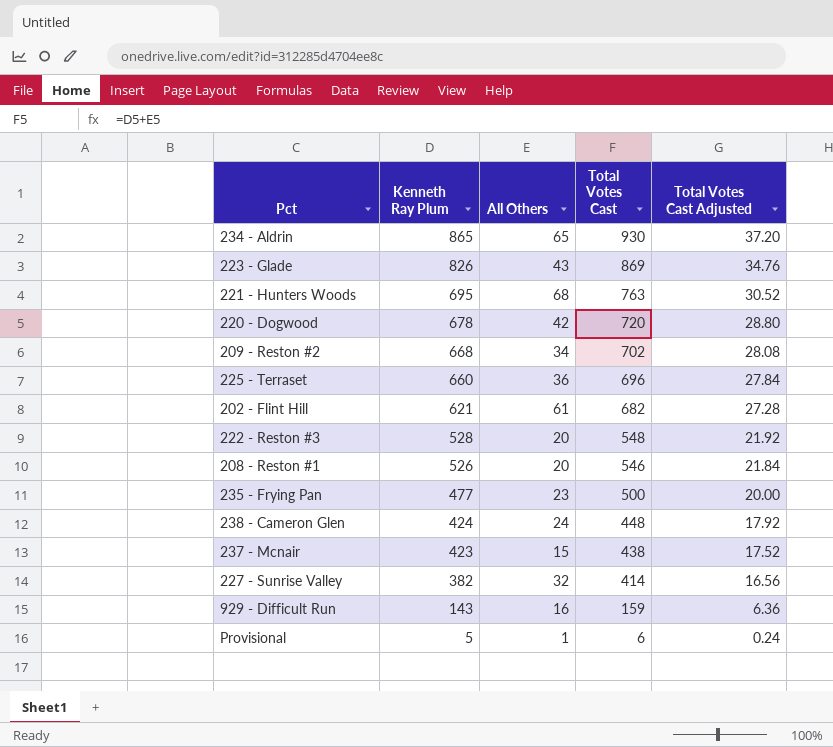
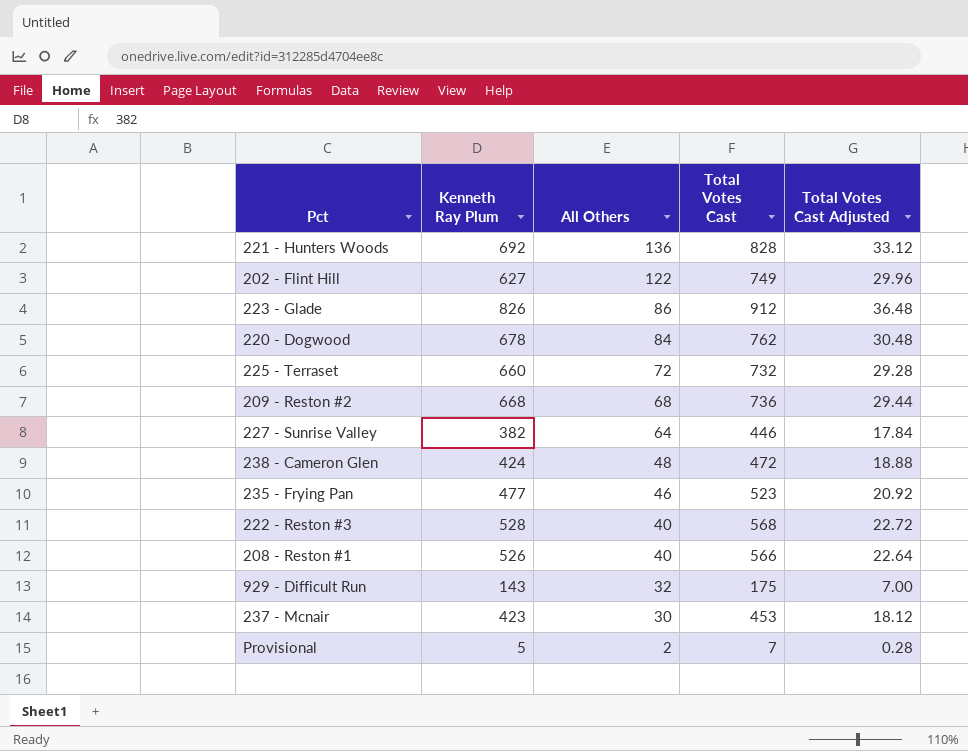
row order: Kenneth Ray Plum descending -> All Others descending
row 234 - Aldrin: 865 | 65 | 930 | 37.20 -> none
221 - Hunters Woods | Kenneth Ray Plum: 695 -> 692
221 - Hunters Woods | All Others: 68 -> 136
221 - Hunters Woods | Total Votes Cast: 763 -> 828
221 - Hunters Woods | Total Votes Cast Adjusted: 30.52 -> 33.12
202 - Flint Hill | Kenneth Ray Plum: 621 -> 627
202 - Flint Hill | All Others: 61 -> 122
202 - Flint Hill | Total Votes Cast: 682 -> 749
202 - Flint Hill | Total Votes Cast Adjusted: 27.28 -> 29.96
223 - Glade | All Others: 43 -> 86
223 - Glade | Total Votes Cast: 869 -> 912
223 - Glade | Total Votes Cast Adjusted: 34.76 -> 36.48
220 - Dogwood | All Others: 42 -> 84
220 - Dogwood | Total Votes Cast: 720 -> 762
220 - Dogwood | Total Votes Cast Adjusted: 28.80 -> 30.48
225 - Terraset | All Others: 36 -> 72
225 - Terraset | Total Votes Cast: 696 -> 732
225 - Terraset | Total Votes Cast Adjusted: 27.84 -> 29.28
209 - Reston #2 | All Others: 34 -> 68
209 - Reston #2 | Total Votes Cast: 702 -> 736
209 - Reston #2 | Total Votes Cast Adjusted: 28.08 -> 29.44
227 - Sunrise Valley | All Others: 32 -> 64
227 - Sunrise Valley | Total Votes Cast: 414 -> 446
227 - Sunrise Valley | Total Votes Cast Adjusted: 16.56 -> 17.84
238 - Cameron Glen | All Others: 24 -> 48
238 - Cameron Glen | Total Votes Cast: 448 -> 472
238 - Cameron Glen | Total Votes Cast Adjusted: 17.92 -> 18.88
235 - Frying Pan | All Others: 23 -> 46
235 - Frying Pan | Total Votes Cast: 500 -> 523
235 - Frying Pan | Total Votes Cast Adjusted: 20.00 -> 20.92
222 - Reston #3 | All Others: 20 -> 40
222 - Reston #3 | Total Votes Cast: 548 -> 568
222 - Reston #3 | Total Votes Cast Adjusted: 21.92 -> 22.72
208 - Reston #1 | All Others: 20 -> 40
208 - Reston #1 | Total Votes Cast: 546 -> 566
208 - Reston #1 | Total Votes Cast Adjusted: 21.84 -> 22.64
929 - Difficult Run | All Others: 16 -> 32
929 - Difficult Run | Total Votes Cast: 159 -> 175
929 - Difficult Run | Total Votes Cast Adjusted: 6.36 -> 7.00
237 - Mcnair | All Others: 15 -> 30
237 - Mcnair | Total Votes Cast: 438 -> 453
237 - Mcnair | Total Votes Cast Adjusted: 17.52 -> 18.12
Provisional | All Others: 1 -> 2
Provisional | Total Votes Cast: 6 -> 7
Provisional | Total Votes Cast Adjusted: 0.24 -> 0.28

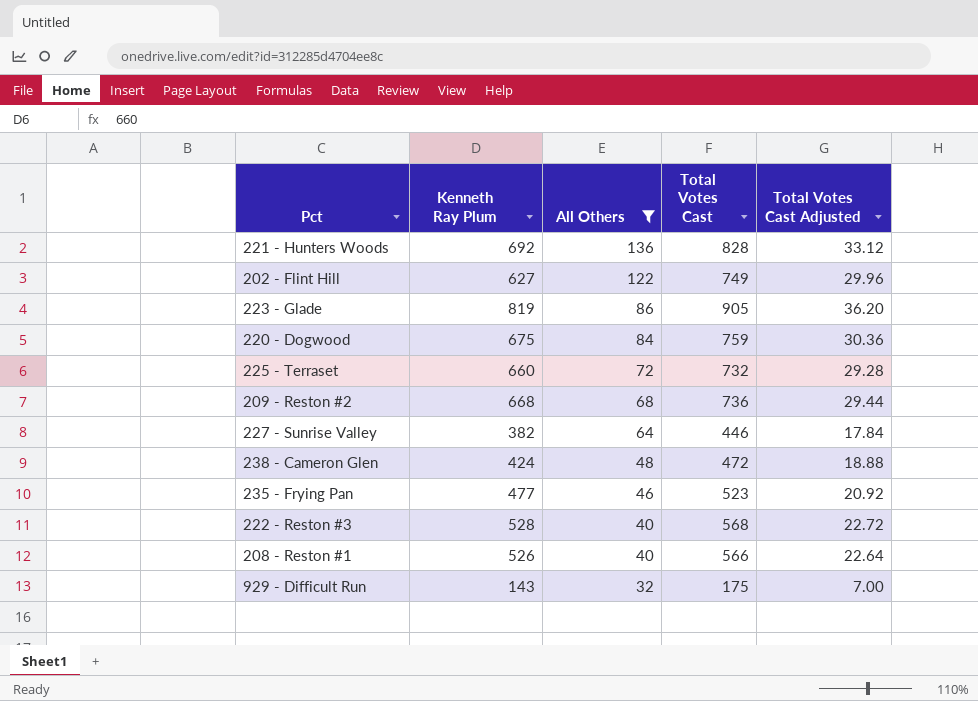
filter: none -> All Others >= 32
223 - Glade | Kenneth Ray Plum: 826 -> 819
223 - Glade | Total Votes Cast: 912 -> 905
223 - Glade | Total Votes Cast Adjusted: 36.48 -> 36.20
220 - Dogwood | Kenneth Ray Plum: 678 -> 675
220 - Dogwood | Total Votes Cast: 762 -> 759
220 - Dogwood | Total Votes Cast Adjusted: 30.48 -> 30.36

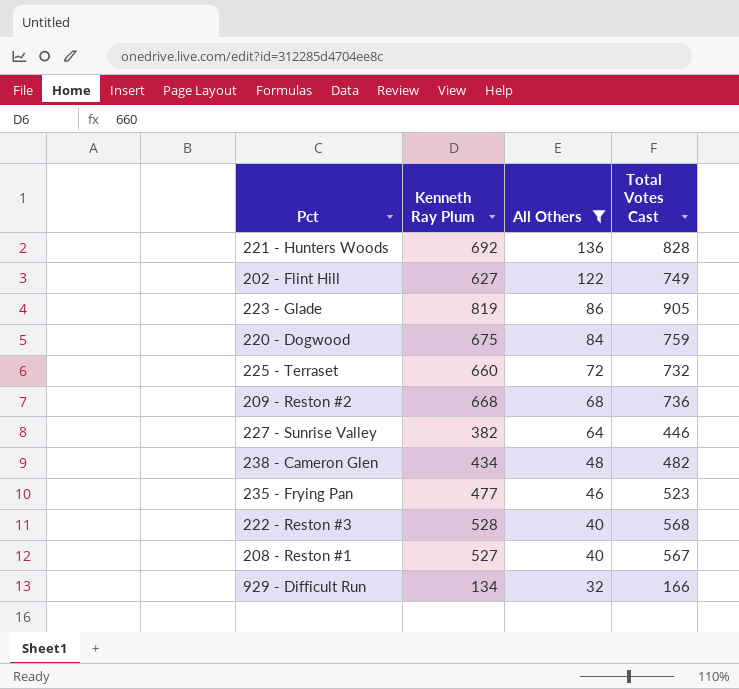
column Total Votes Cast Adjusted | formula: [Total Votes Cast] * 0.04 -> none
238 - Cameron Glen | Kenneth Ray Plum: 424 -> 434
238 - Cameron Glen | Total Votes Cast: 472 -> 482
208 - Reston #1 | Kenneth Ray Plum: 526 -> 527
208 - Reston #1 | Total Votes Cast: 566 -> 567
929 - Difficult Run | Kenneth Ray Plum: 143 -> 134
929 - Difficult Run | Total Votes Cast: 175 -> 166

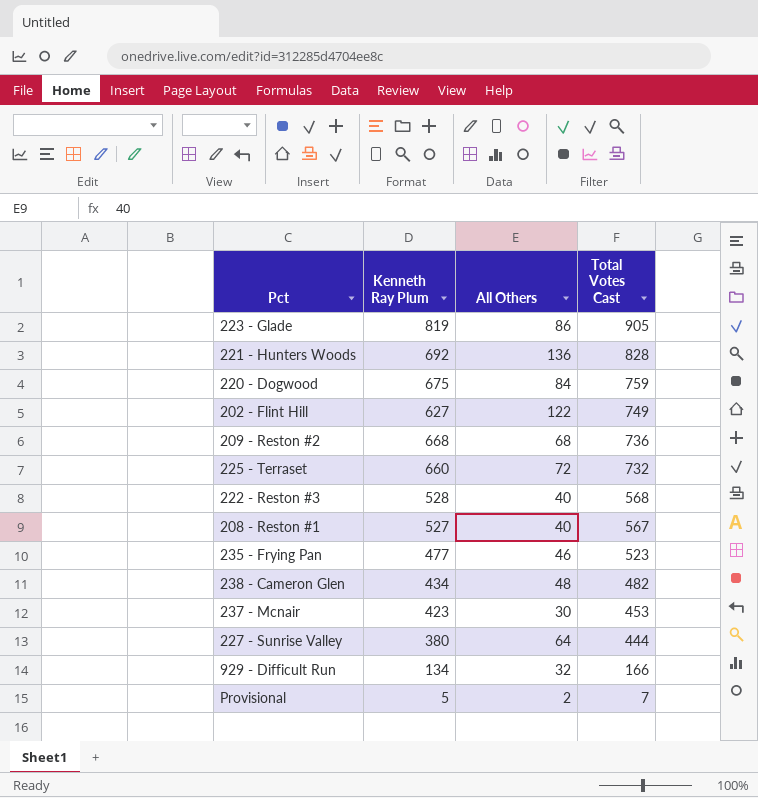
filter: All Others >= 32 -> none
row order: All Others descending -> Total Votes Cast descending
227 - Sunrise Valley | Kenneth Ray Plum: 382 -> 380
227 - Sunrise Valley | Total Votes Cast: 446 -> 444

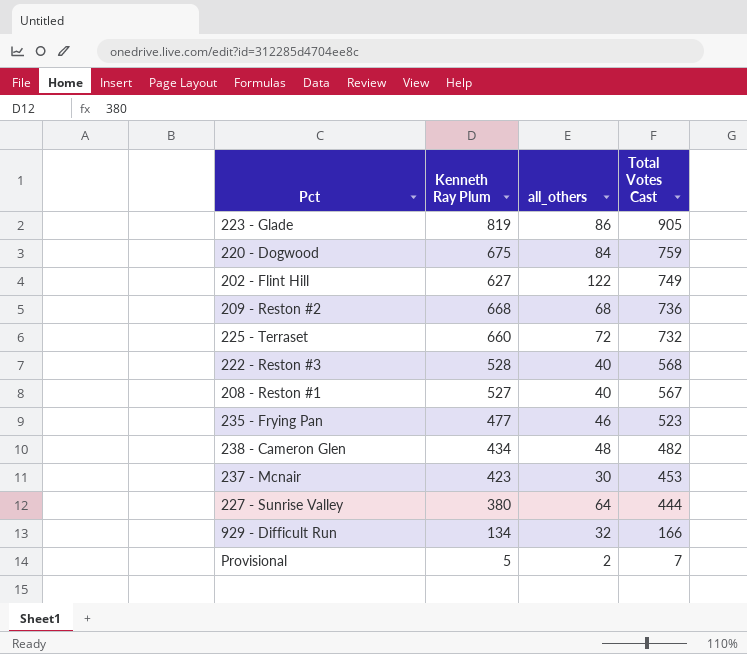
column name: All Others -> all_others
row 221 - Hunters Woods: 692 | 136 | 828 -> none

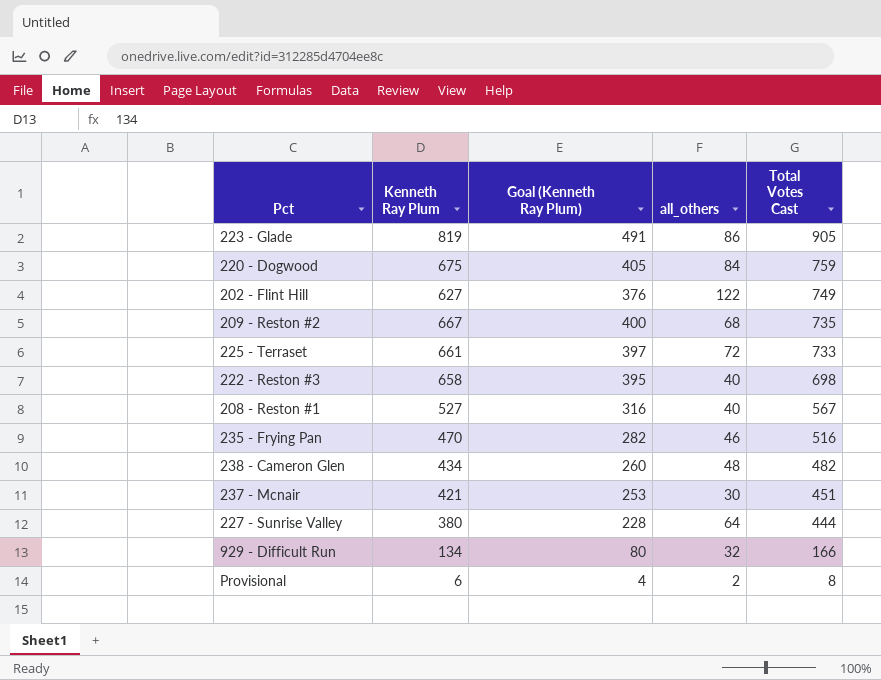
column Goal (Kenneth Ray Plum) | formula: none -> [Kenneth Ray Plum] * 0.6
209 - Reston #2 | Kenneth Ray Plum: 668 -> 667
209 - Reston #2 | Total Votes Cast: 736 -> 735
225 - Terraset | Kenneth Ray Plum: 660 -> 661
225 - Terraset | Total Votes Cast: 732 -> 733
222 - Reston #3 | Kenneth Ray Plum: 528 -> 658
222 - Reston #3 | Total Votes Cast: 568 -> 698
235 - Frying Pan | Kenneth Ray Plum: 477 -> 470
235 - Frying Pan | Total Votes Cast: 523 -> 516
237 - Mcnair | Kenneth Ray Plum: 423 -> 421
237 - Mcnair | Total Votes Cast: 453 -> 451
Provisional | Kenneth Ray Plum: 5 -> 6
Provisional | Total Votes Cast: 7 -> 8

